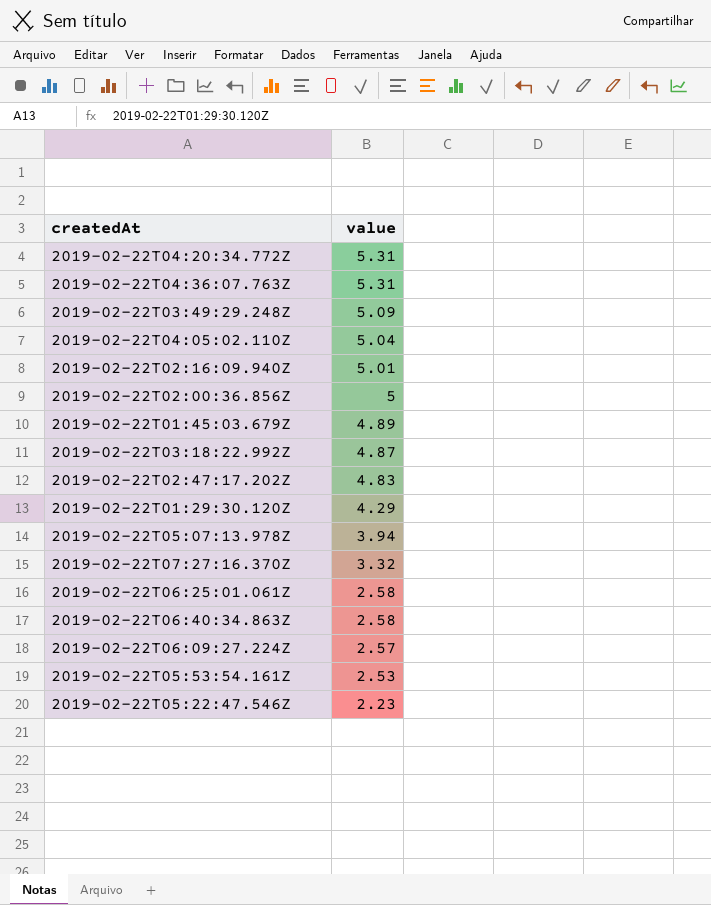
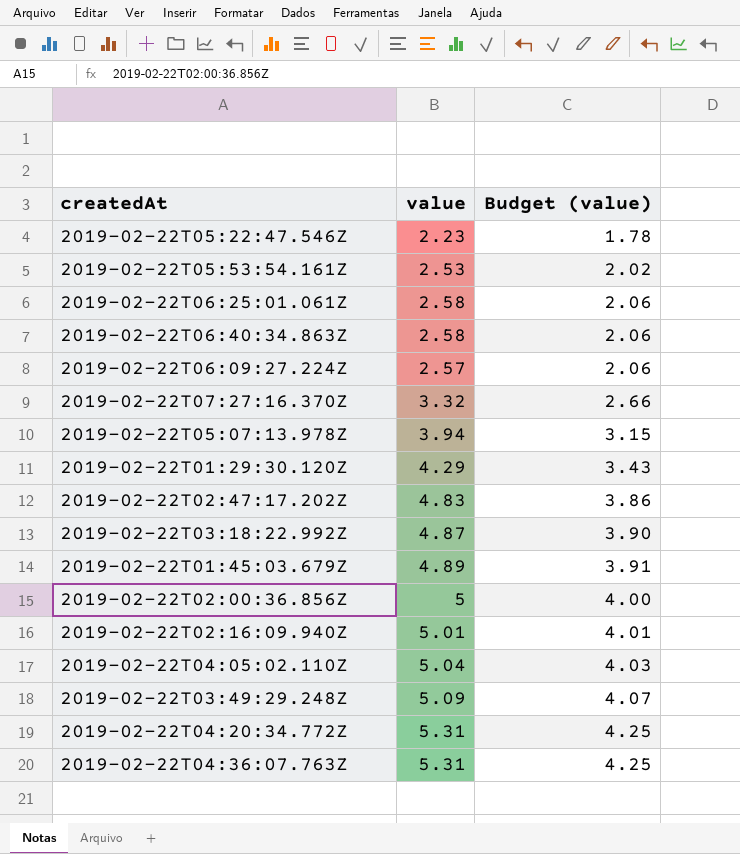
row order: value descending -> Budget (value) ascending
column Budget (value) | formula: none -> [value] * 0.8

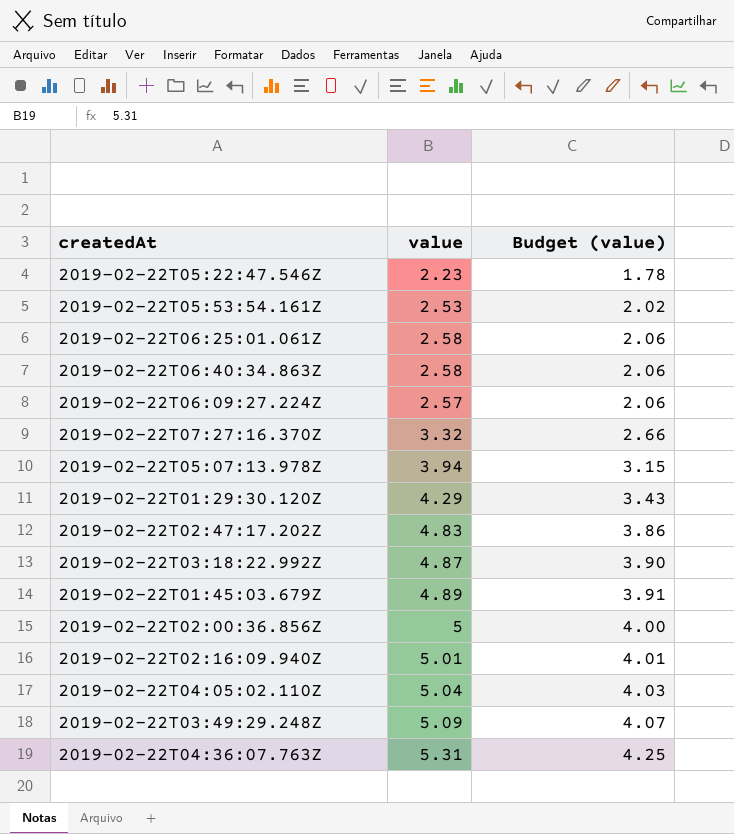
row 2019-02-22T04:20:34.772Z: 5.31 | 4.25 -> none

